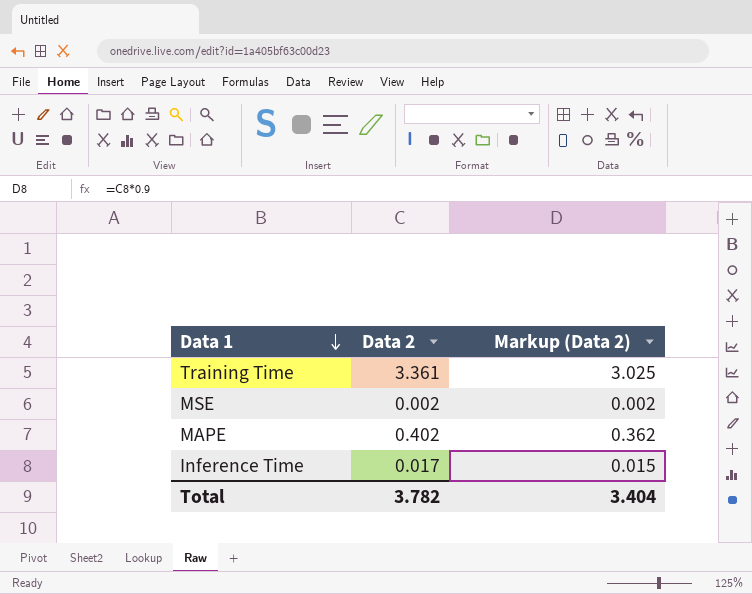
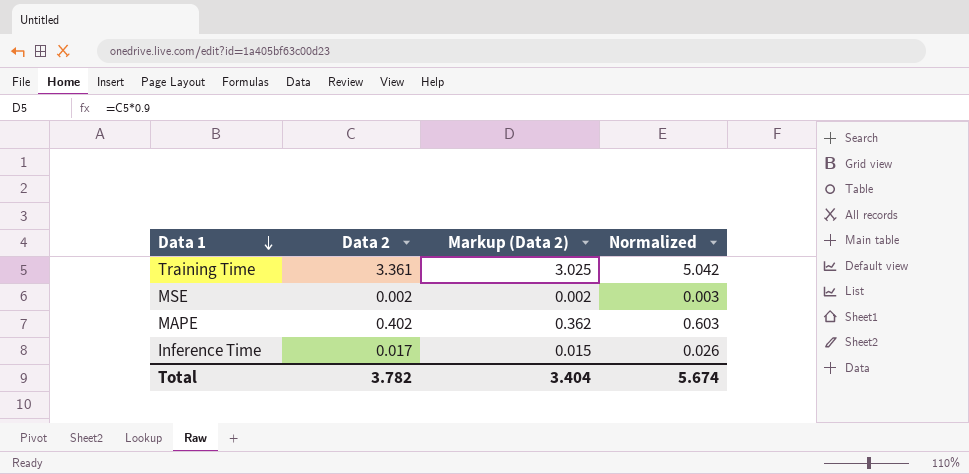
column Normalized | formula: none -> [Data 2] * 1.5

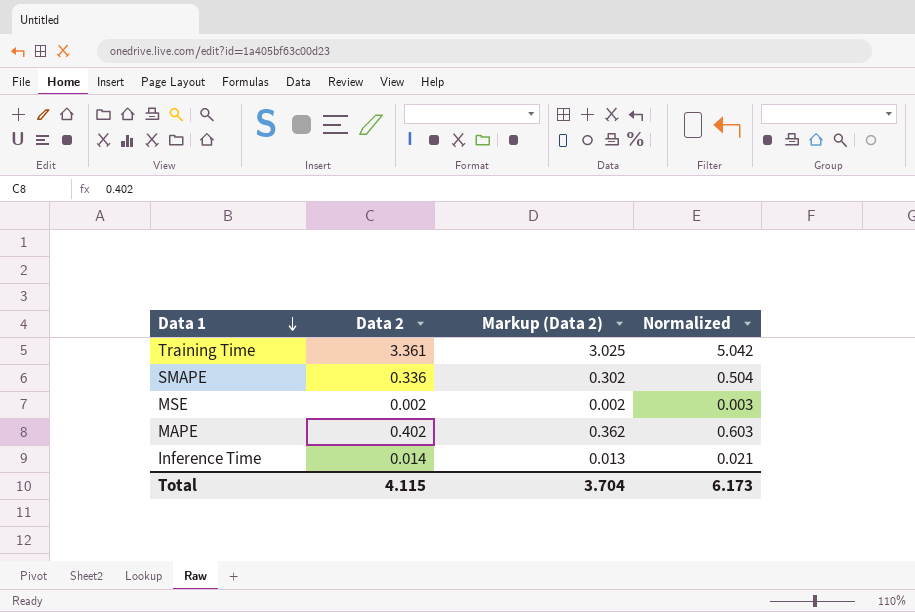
row SMAPE: none -> 0.336 | 0.302 | 0.504
Inference Time | Data 2: 0.017 -> 0.014
Inference Time | Markup (Data 2): 0.015 -> 0.013
Inference Time | Normalized: 0.026 -> 0.021
Total | Data 2: 3.782 -> 4.115
Total | Markup (Data 2): 3.404 -> 3.704
Total | Normalized: 5.674 -> 6.173

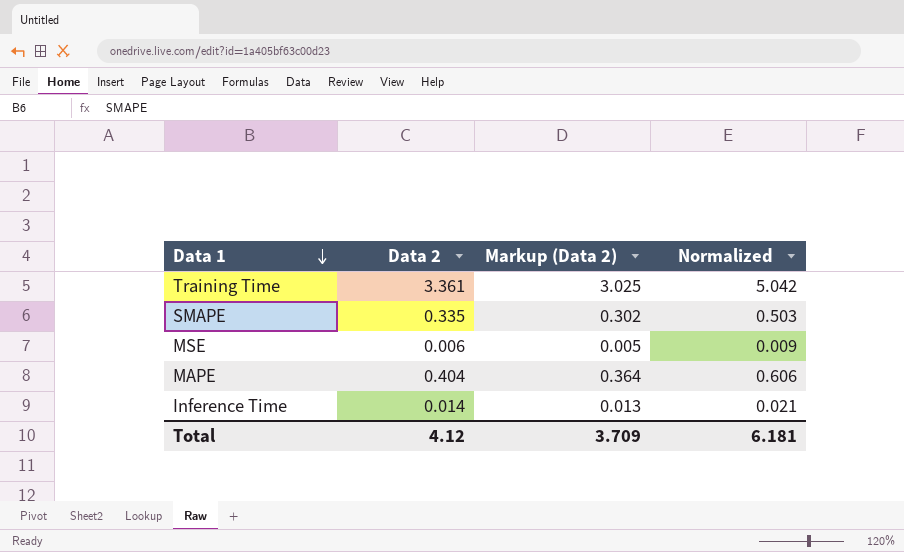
SMAPE | Data 2: 0.336 -> 0.335
SMAPE | Normalized: 0.504 -> 0.503
MSE | Data 2: 0.002 -> 0.006
MSE | Markup (Data 2): 0.002 -> 0.005
MSE | Normalized: 0.003 -> 0.009
MAPE | Data 2: 0.402 -> 0.404
MAPE | Markup (Data 2): 0.362 -> 0.364
MAPE | Normalized: 0.603 -> 0.606
Total | Data 2: 4.115 -> 4.12
Total | Markup (Data 2): 3.704 -> 3.709
Total | Normalized: 6.173 -> 6.181

